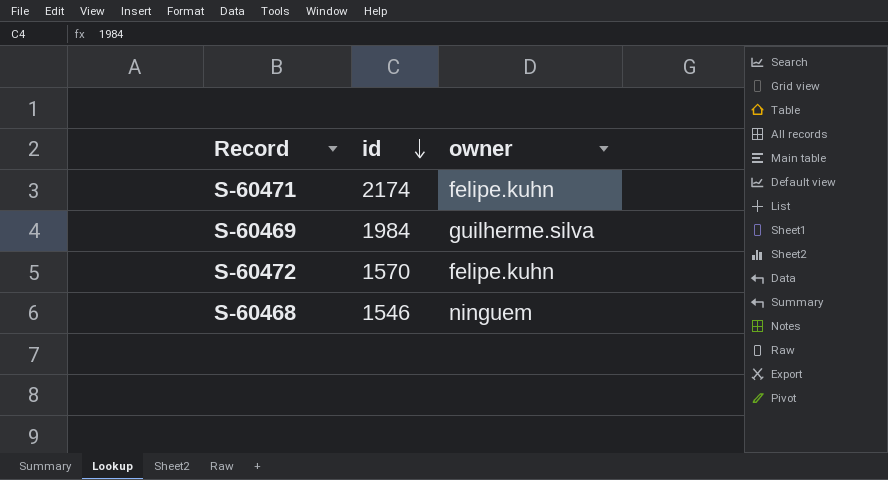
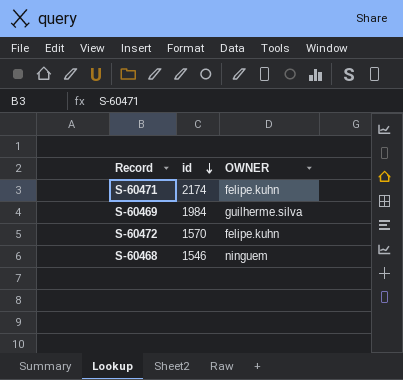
column name: owner -> OWNER

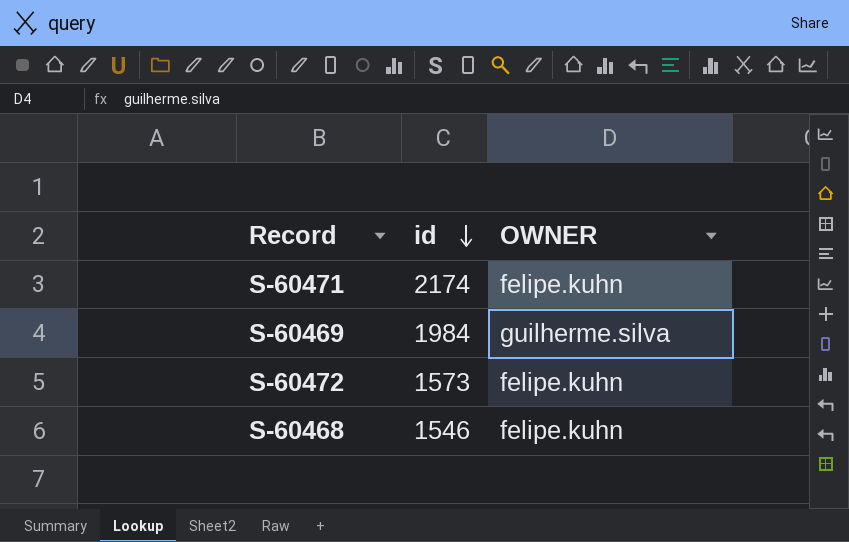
S-60472 | id: 1570 -> 1573
S-60468 | OWNER: ninguem -> felipe.kuhn

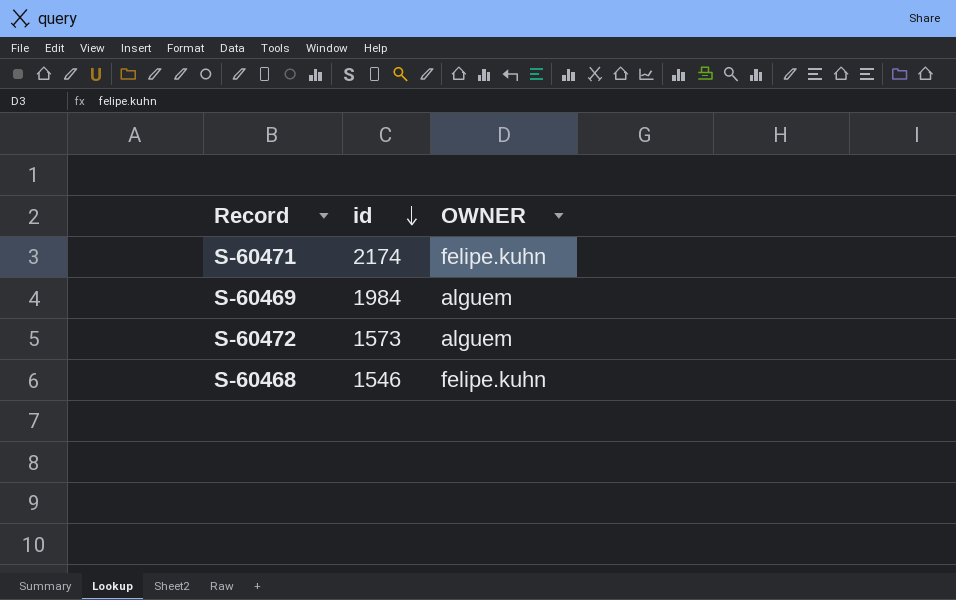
S-60469 | OWNER: guilherme.silva -> alguem
S-60472 | OWNER: felipe.kuhn -> alguem

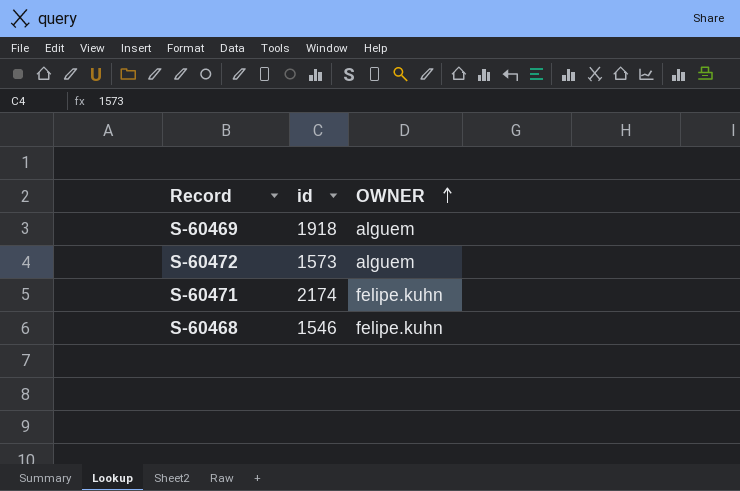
row order: id descending -> OWNER ascending
S-60469 | id: 1984 -> 1918

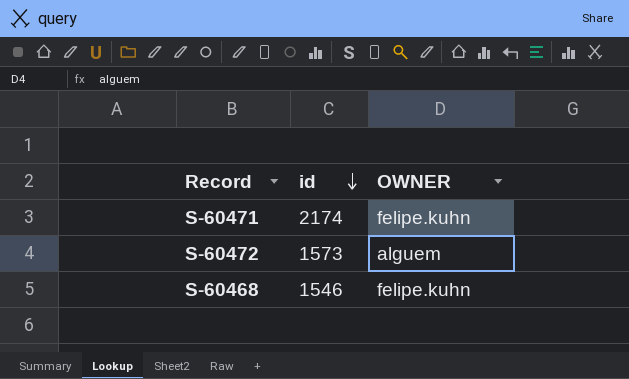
row order: OWNER ascending -> id descending
row S-60469: 1918 | alguem -> none

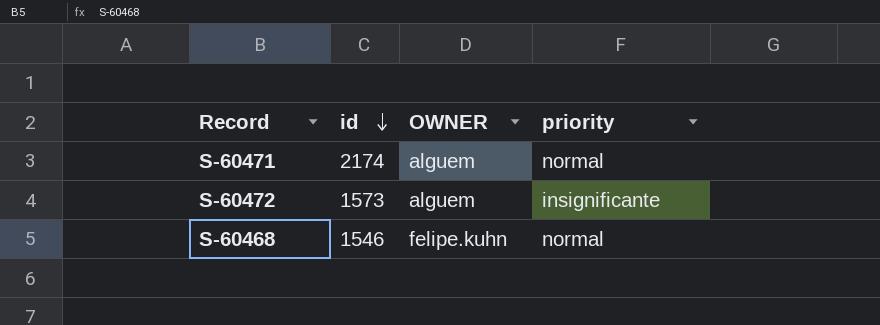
column priority | position: none -> 4
S-60471 | OWNER: felipe.kuhn -> alguem

